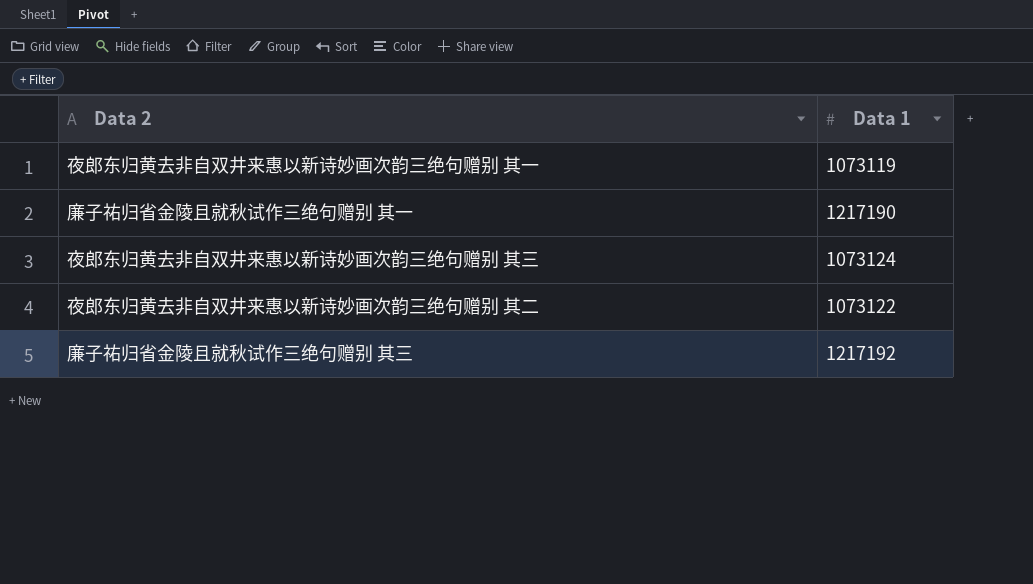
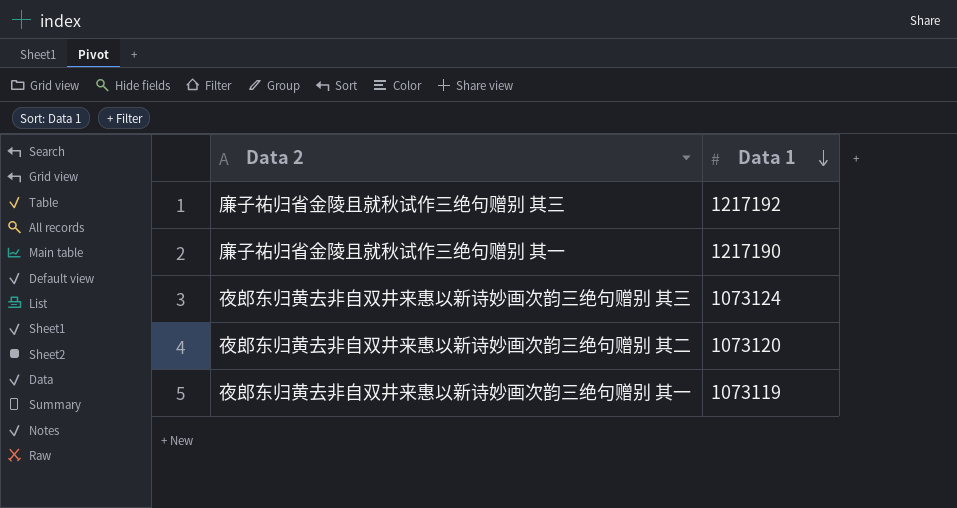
row order: none -> Data 1 descending
夜郎东归黄去非自双井来惠以新诗妙画次韵三绝句赠别 其二 | Data 1: 1073122 -> 1073120

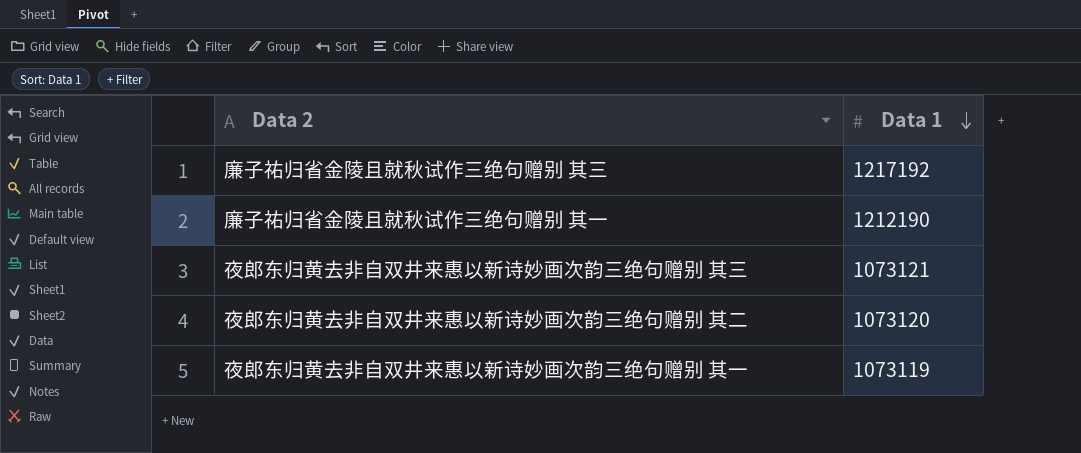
廉子祐归省金陵且就秋试作三绝句赠别 其一 | Data 1: 1217190 -> 1212190
夜郎东归黄去非自双井来惠以新诗妙画次韵三绝句赠别 其三 | Data 1: 1073124 -> 1073121

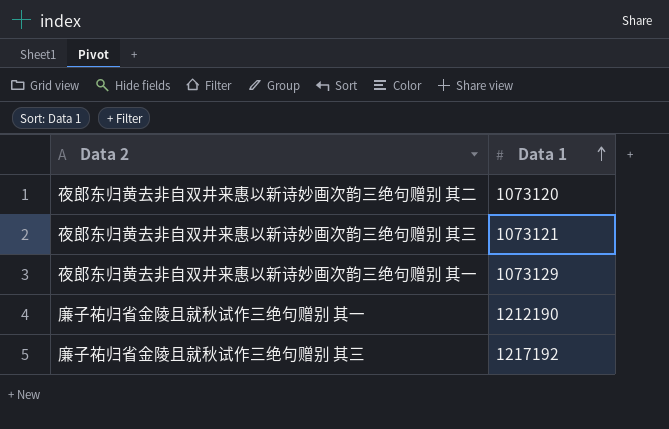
row order: Data 1 descending -> Data 1 ascending
夜郎东归黄去非自双井来惠以新诗妙画次韵三绝句赠别 其一 | Data 1: 1073119 -> 1073129

